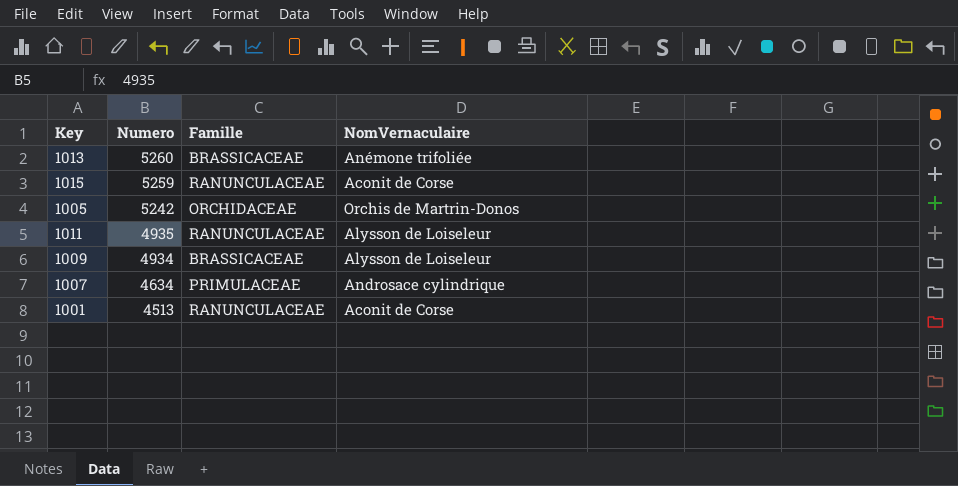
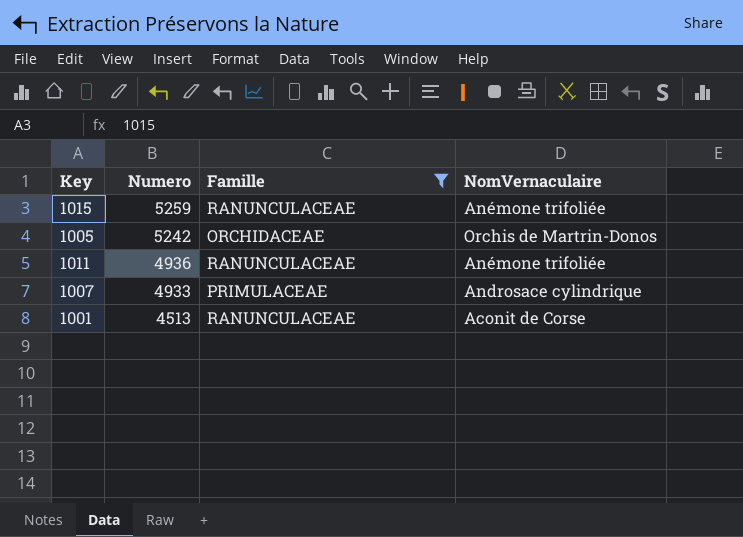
filter: none -> Famille != BRASSICACEAE
1015 | NomVernaculaire: Aconit de Corse -> Anémone trifoliée
1011 | Numero: 4935 -> 4936
1011 | NomVernaculaire: Alysson de Loiseleur -> Anémone trifoliée
1007 | Numero: 4634 -> 4933

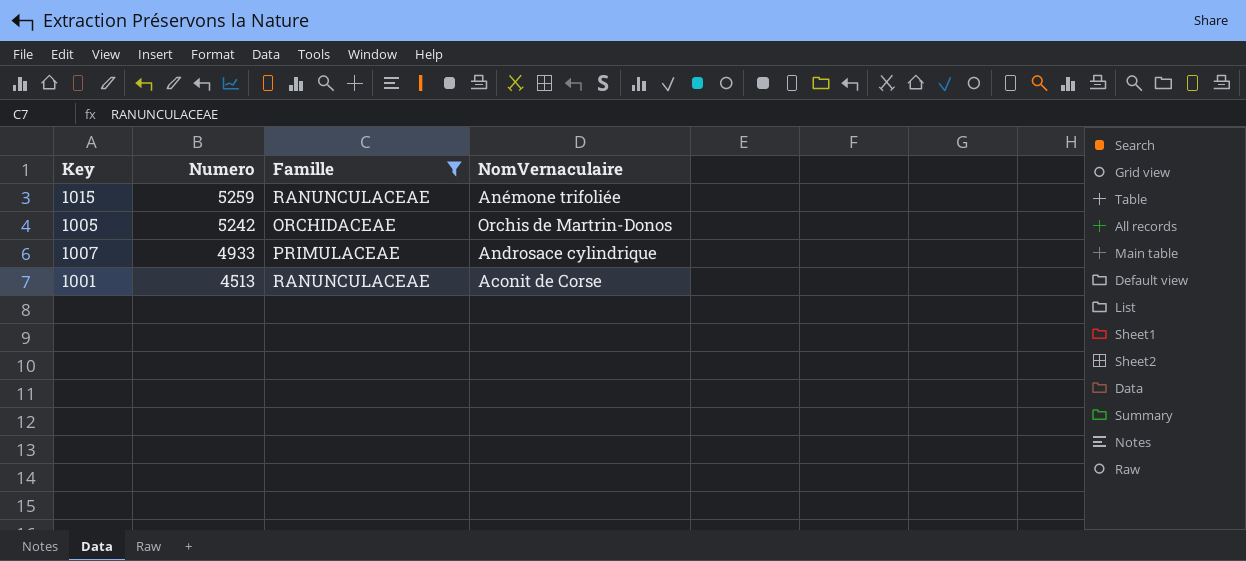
row 1011: 4936 | RANUNCULACEAE | Anémone trifoliée -> none

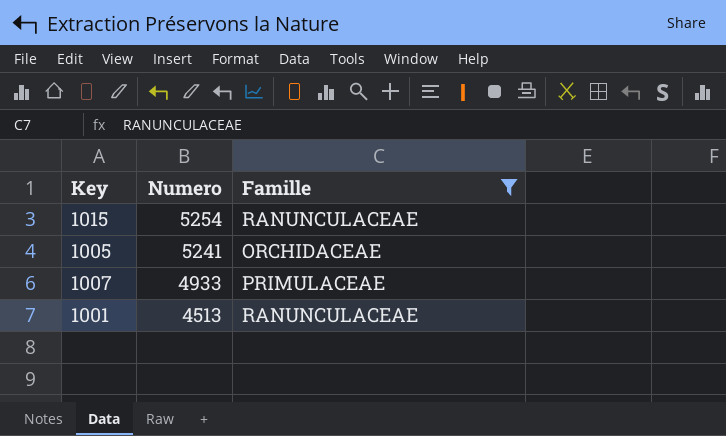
column NomVernaculaire | position: 4 -> none
1015 | Numero: 5259 -> 5254
1005 | Numero: 5242 -> 5241

